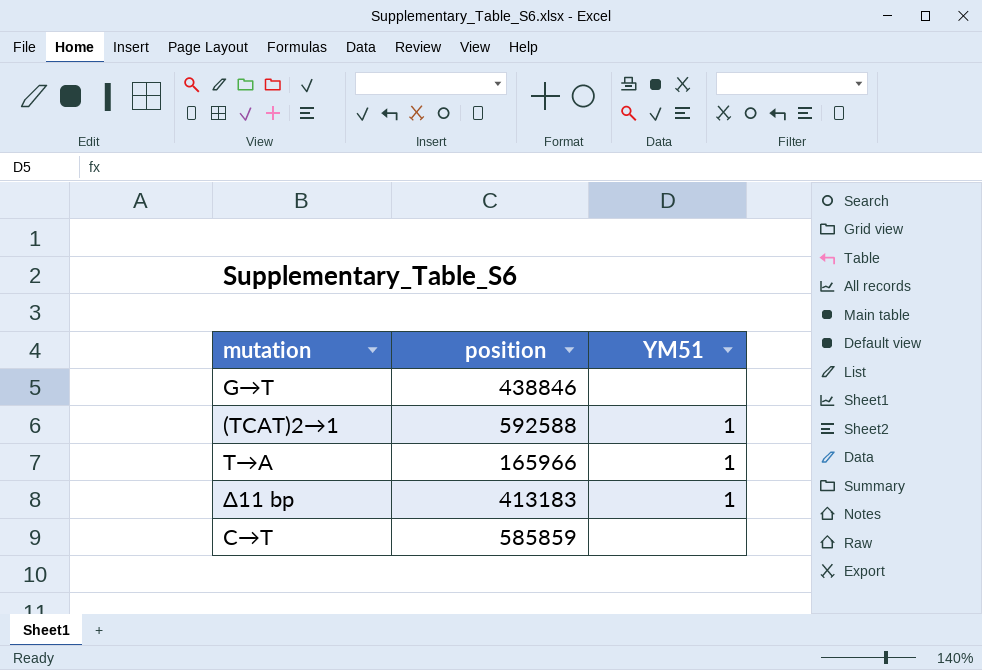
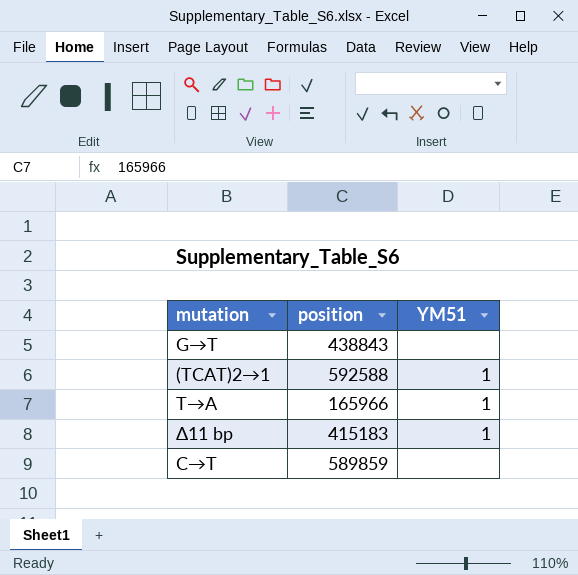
G→T | position: 438846 -> 438843
Δ11 bp | position: 413183 -> 415183
C→T | position: 585859 -> 589859

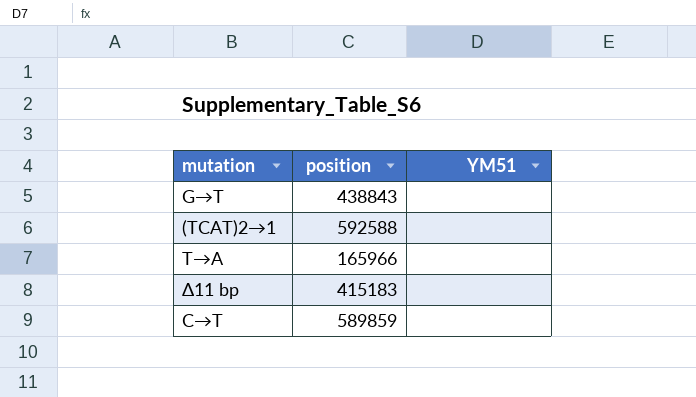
(TCAT)2→1 | YM51: 1 -> none
T→A | YM51: 1 -> none
Δ11 bp | YM51: 1 -> none

